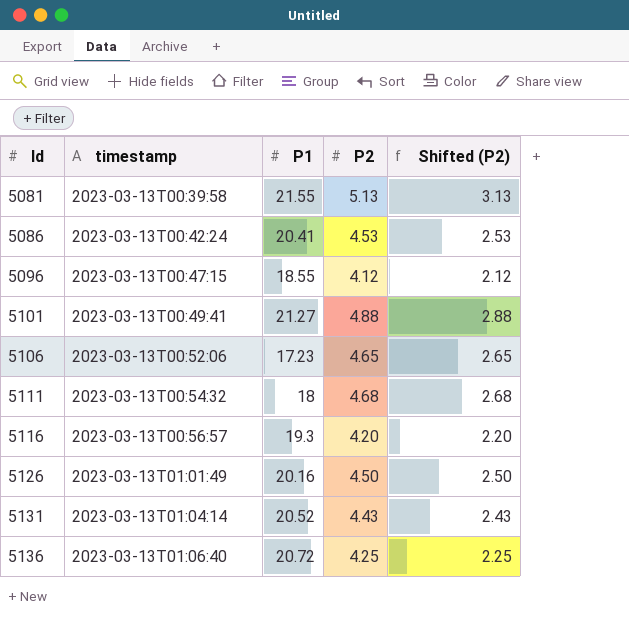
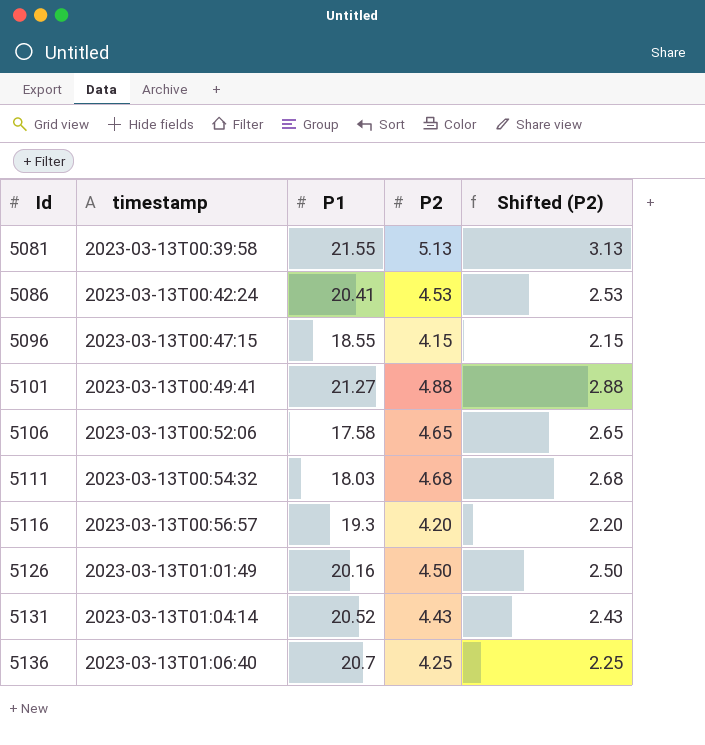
5096 | P2: 4.12 -> 4.15
5096 | Shifted (P2): 2.12 -> 2.15
5106 | P1: 17.23 -> 17.58
5111 | P1: 18 -> 18.03
5136 | P1: 20.72 -> 20.7

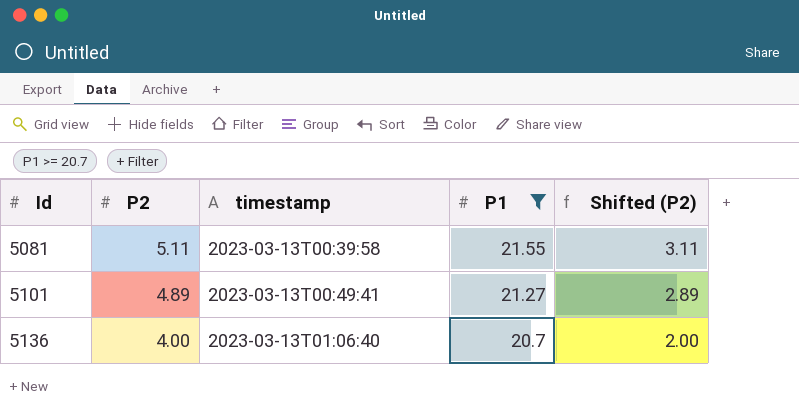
filter: none -> P1 >= 20.7
column P2 | position: 4 -> 2
5081 | P2: 5.13 -> 5.11
5081 | Shifted (P2): 3.13 -> 3.11
5101 | P2: 4.88 -> 4.89
5101 | Shifted (P2): 2.88 -> 2.89
5136 | P2: 4.25 -> 4.00
5136 | Shifted (P2): 2.25 -> 2.00

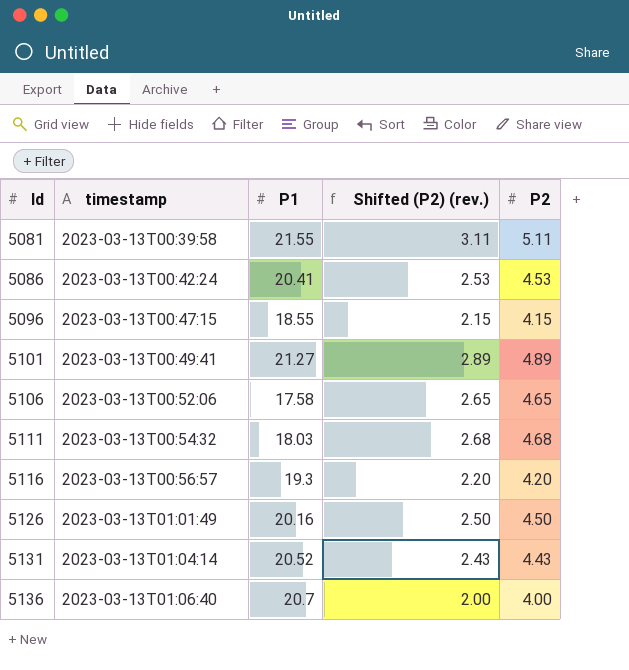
filter: P1 >= 20.7 -> none
column name: Shifted (P2) -> Shifted (P2) (rev.)
column P2 | position: 2 -> 5

